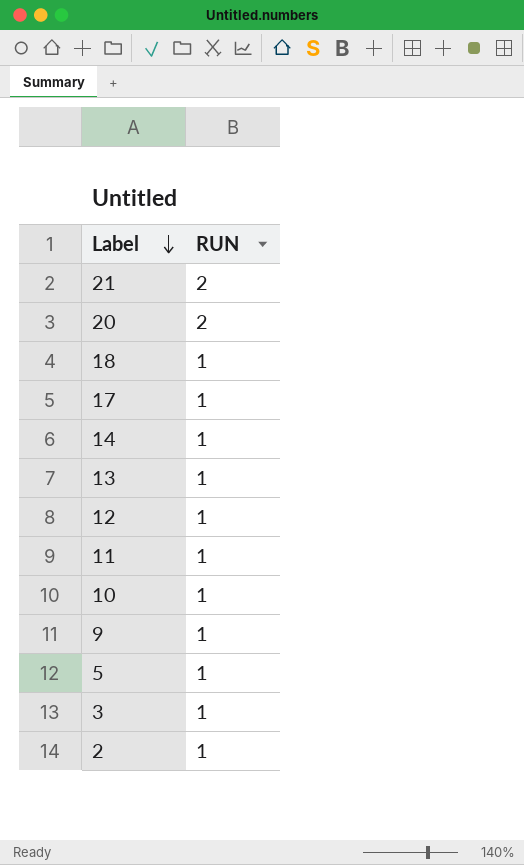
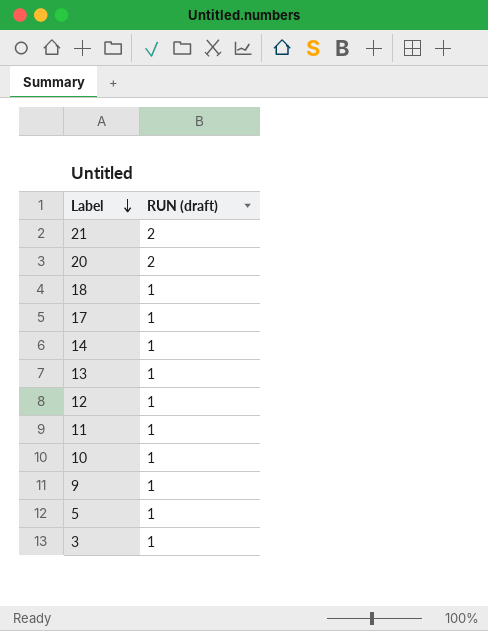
column name: RUN -> RUN (draft)
row 2: 1 -> none

